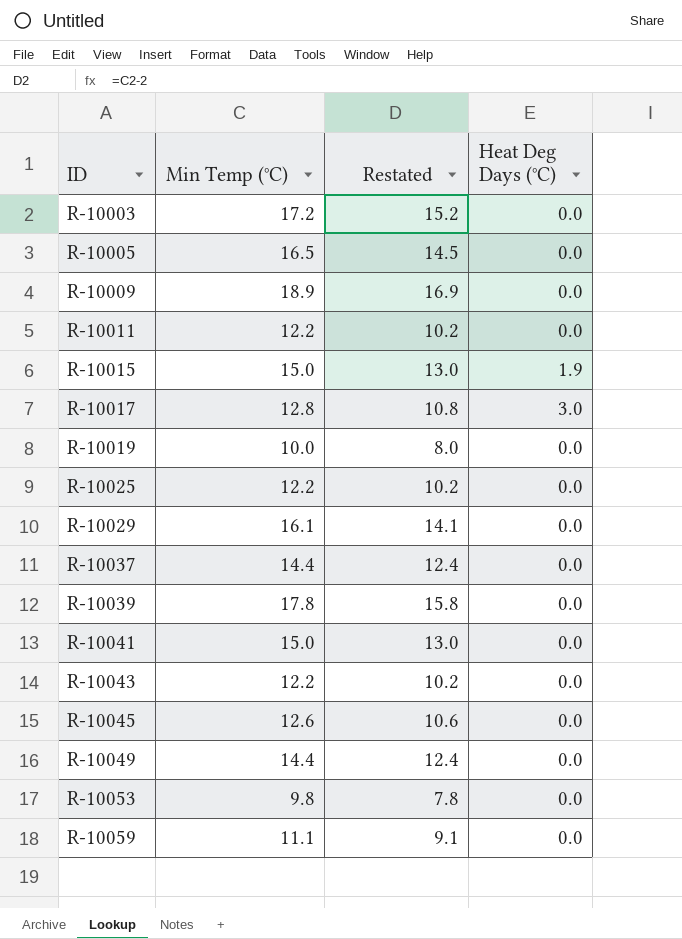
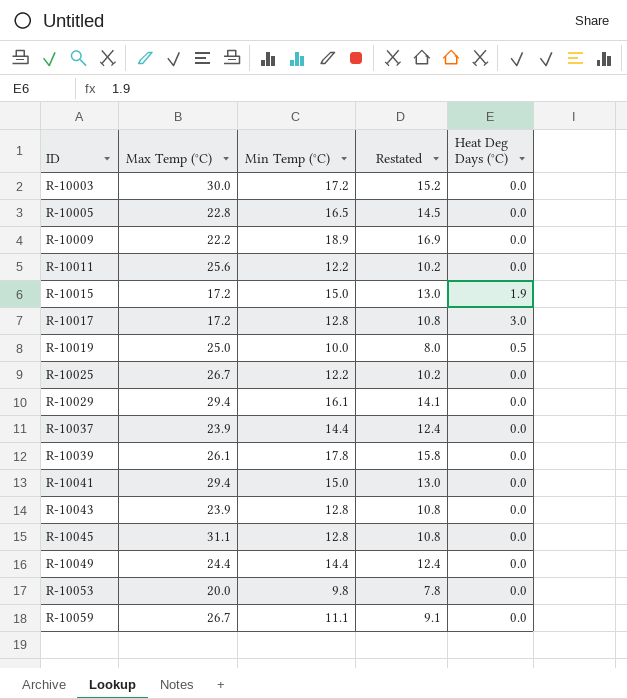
column Max Temp (°C) | position: none -> 2
R-10019 | Heat Deg Days (°C): 0.0 -> 0.5
R-10043 | Min Temp (°C): 12.2 -> 12.8
R-10043 | Restated: 10.2 -> 10.8
R-10045 | Min Temp (°C): 12.6 -> 12.8
R-10045 | Restated: 10.6 -> 10.8

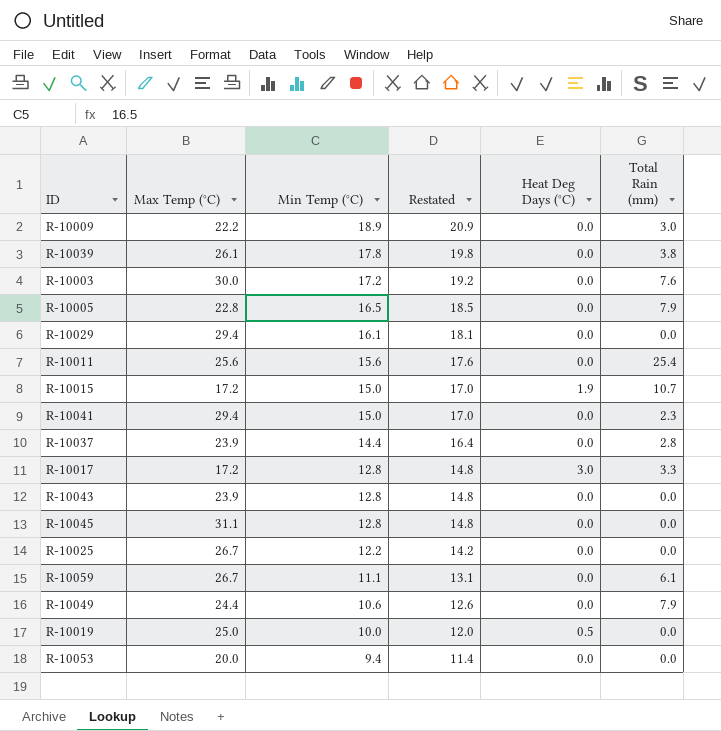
row order: ID ascending -> Min Temp (°C) descending
column Restated | formula: [Min Temp (°C)] - 2 -> [Min Temp (°C)] + 2
column Total Rain (mm) | position: none -> 6
R-10011 | Min Temp (°C): 12.2 -> 15.6
R-10049 | Min Temp (°C): 14.4 -> 10.6
R-10053 | Min Temp (°C): 9.8 -> 9.4

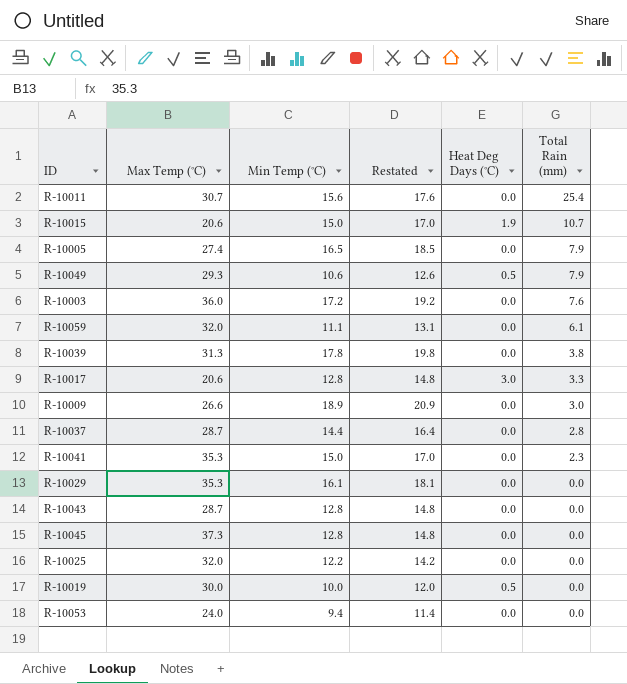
row order: Min Temp (°C) descending -> Total Rain (mm) descending
R-10011 | Max Temp (°C): 25.6 -> 30.7
R-10015 | Max Temp (°C): 17.2 -> 20.6
R-10005 | Max Temp (°C): 22.8 -> 27.4
R-10049 | Max Temp (°C): 24.4 -> 29.3
R-10049 | Heat Deg Days (°C): 0.0 -> 0.5
R-10003 | Max Temp (°C): 30.0 -> 36.0
R-10059 | Max Temp (°C): 26.7 -> 32.0
R-10039 | Max Temp (°C): 26.1 -> 31.3
R-10017 | Max Temp (°C): 17.2 -> 20.6
R-10009 | Max Temp (°C): 22.2 -> 26.6
R-10037 | Max Temp (°C): 23.9 -> 28.7
R-10041 | Max Temp (°C): 29.4 -> 35.3
R-10029 | Max Temp (°C): 29.4 -> 35.3
R-10043 | Max Temp (°C): 23.9 -> 28.7
R-10045 | Max Temp (°C): 31.1 -> 37.3
R-10025 | Max Temp (°C): 26.7 -> 32.0
R-10019 | Max Temp (°C): 25.0 -> 30.0
R-10053 | Max Temp (°C): 20.0 -> 24.0

